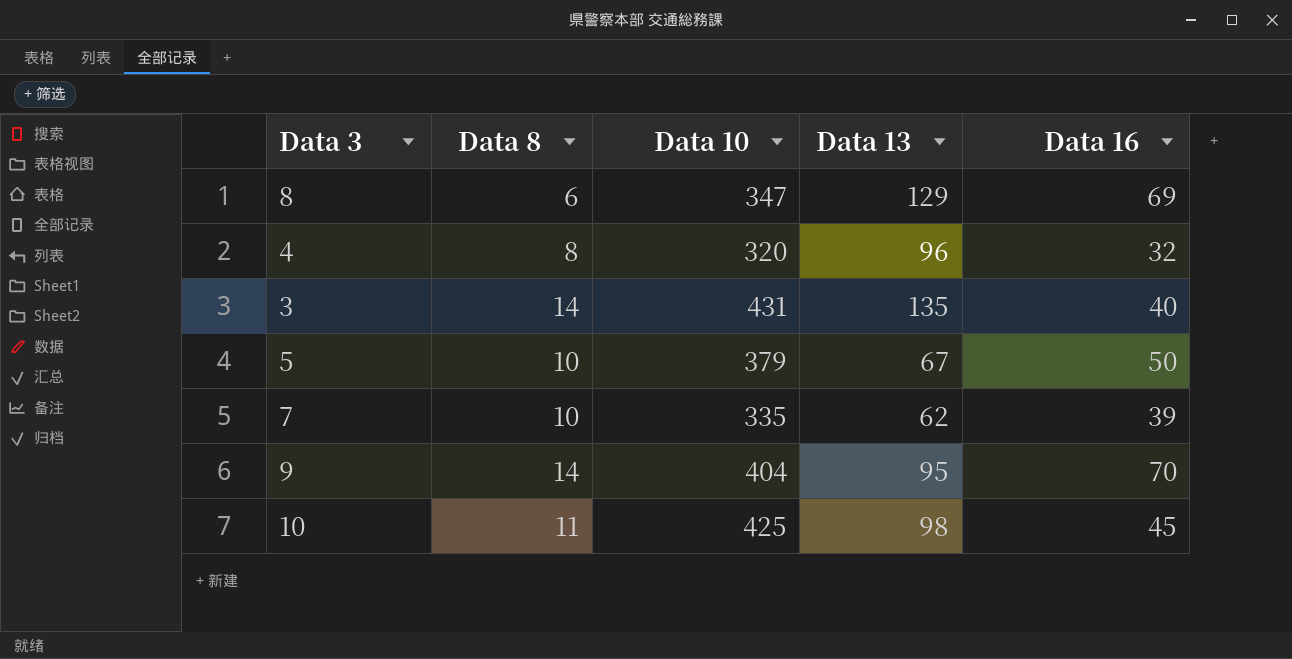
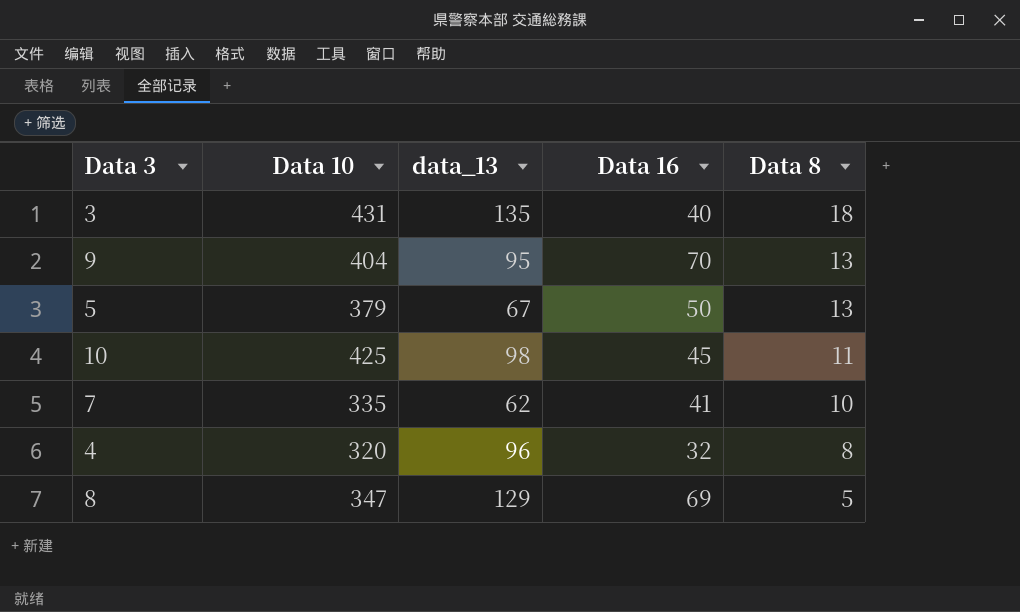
row order: none -> Data 8 descending
column name: Data 13 -> data_13
column Data 8 | position: 2 -> 5
3 | Data 8: 14 -> 18
9 | Data 8: 14 -> 13
5 | Data 8: 10 -> 13
7 | Data 16: 39 -> 41
8 | Data 8: 6 -> 5

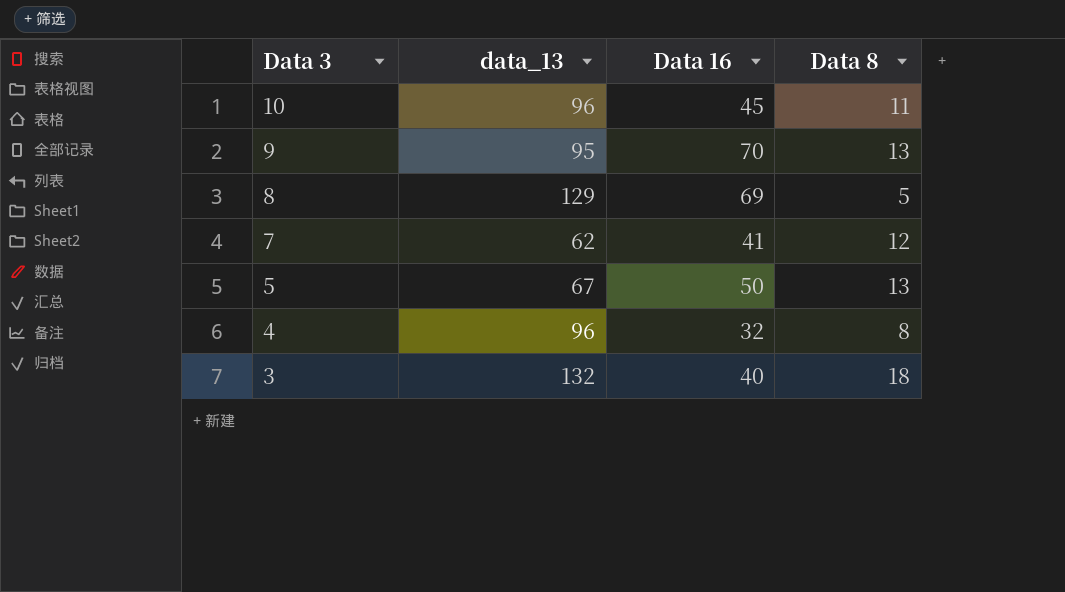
row order: Data 8 descending -> Data 3 descending
column Data 10 | position: 2 -> none
10 | data_13: 98 -> 96
7 | Data 8: 10 -> 12
3 | data_13: 135 -> 132

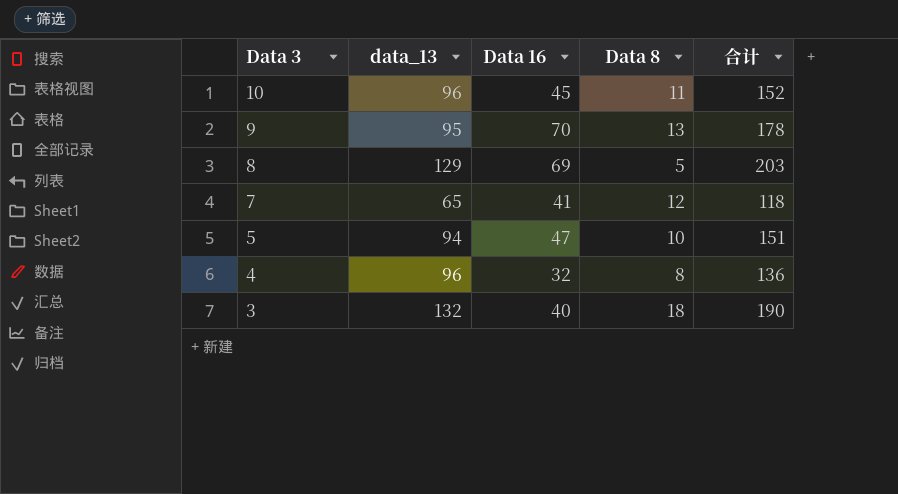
column 合计 | formula: none -> [data_13] + [Data 16] + [Data 8]
7 | data_13: 62 -> 65
5 | data_13: 67 -> 94
5 | Data 16: 50 -> 47
5 | Data 8: 13 -> 10

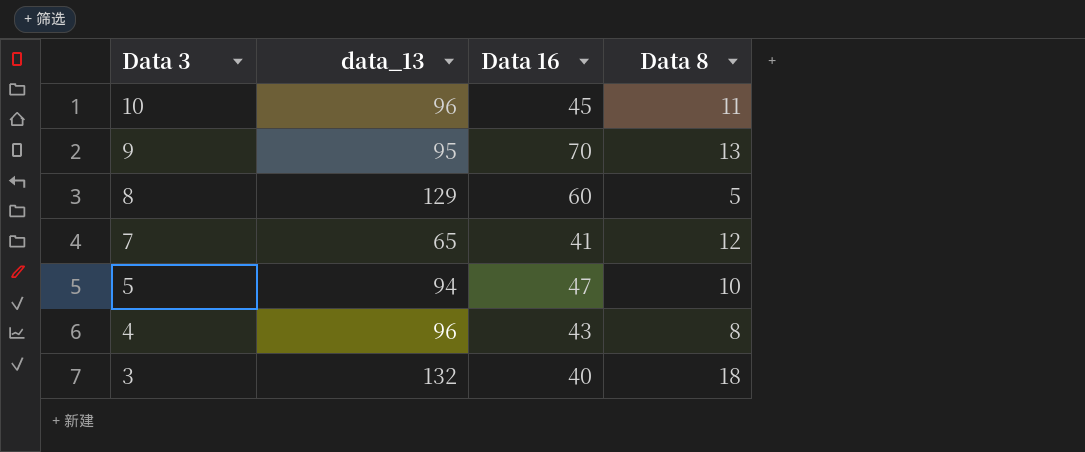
column 合计 | formula: [data_13] + [Data 16] + [Data 8] -> none
8 | Data 16: 69 -> 60
4 | Data 16: 32 -> 43

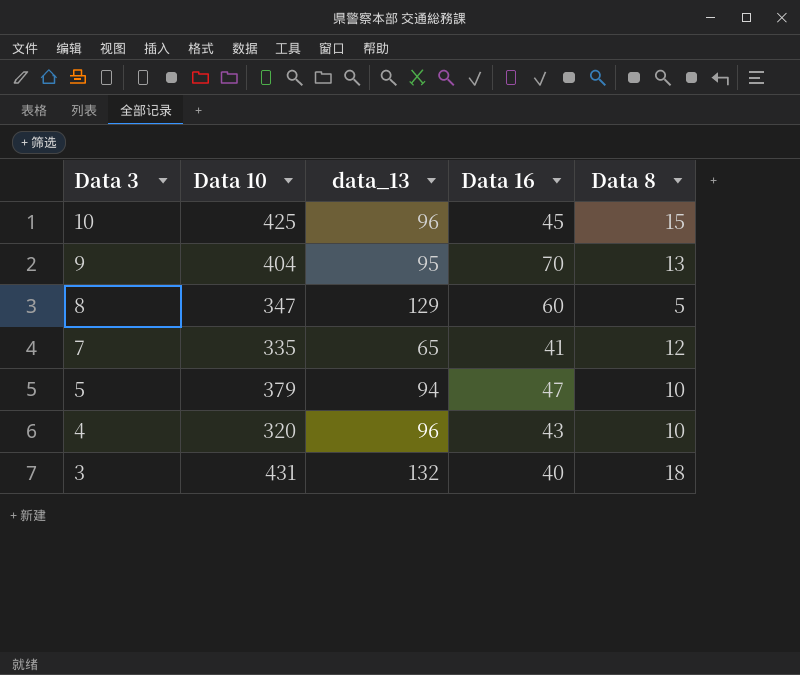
column Data 10 | position: none -> 2
10 | Data 8: 11 -> 15
4 | Data 8: 8 -> 10

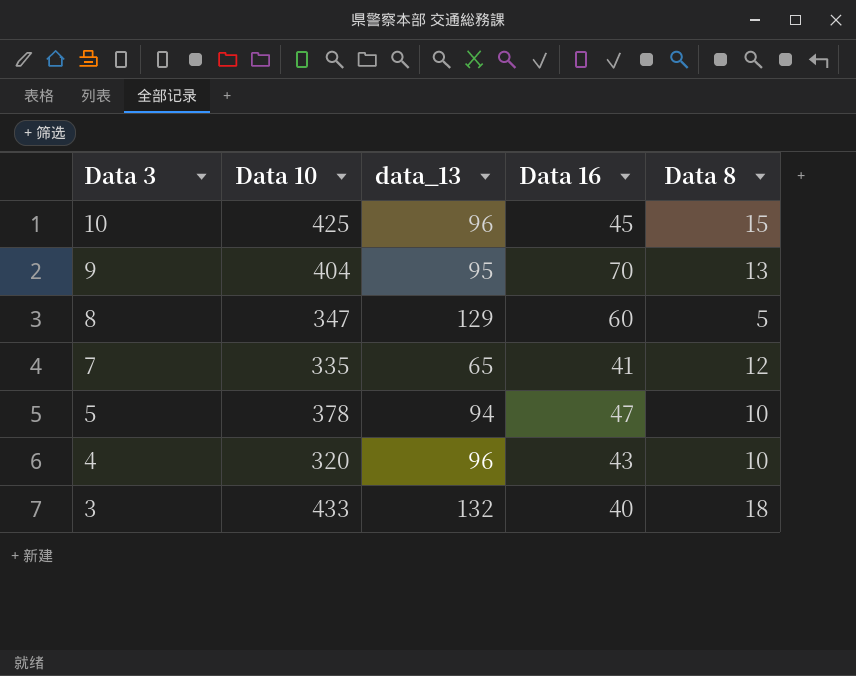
5 | Data 10: 379 -> 378
3 | Data 10: 431 -> 433

